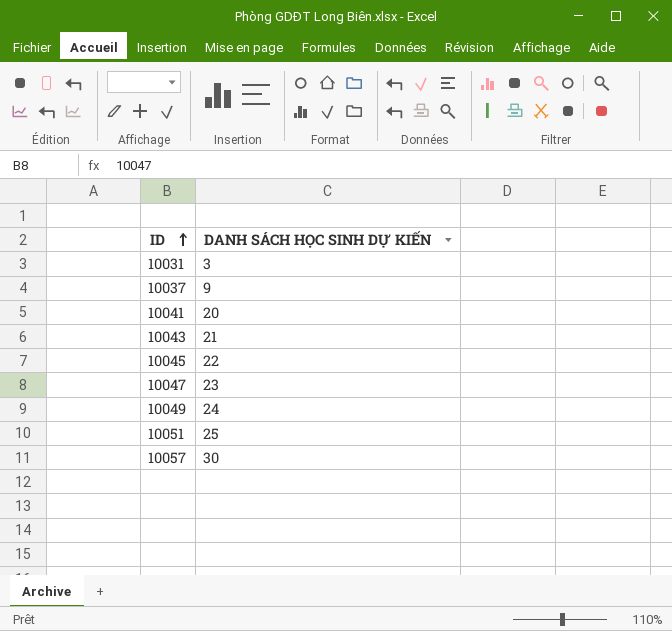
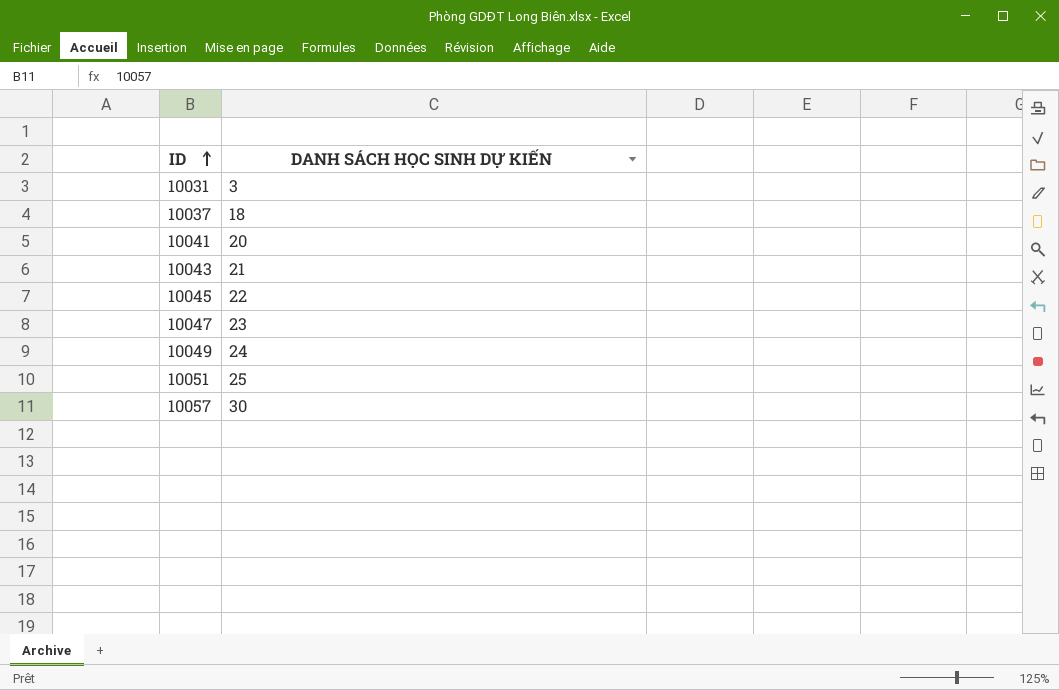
10037 | DANH SÁCH HỌC SINH DỰ KIẾN: 9 -> 18

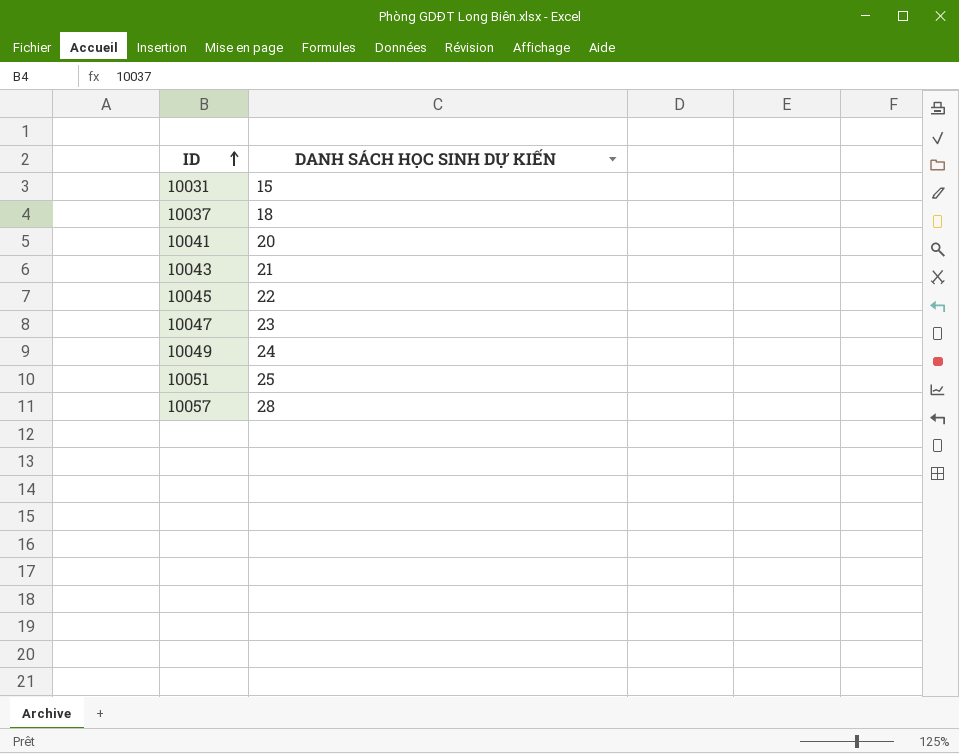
10031 | DANH SÁCH HỌC SINH DỰ KIẾN: 3 -> 15
10057 | DANH SÁCH HỌC SINH DỰ KIẾN: 30 -> 28

